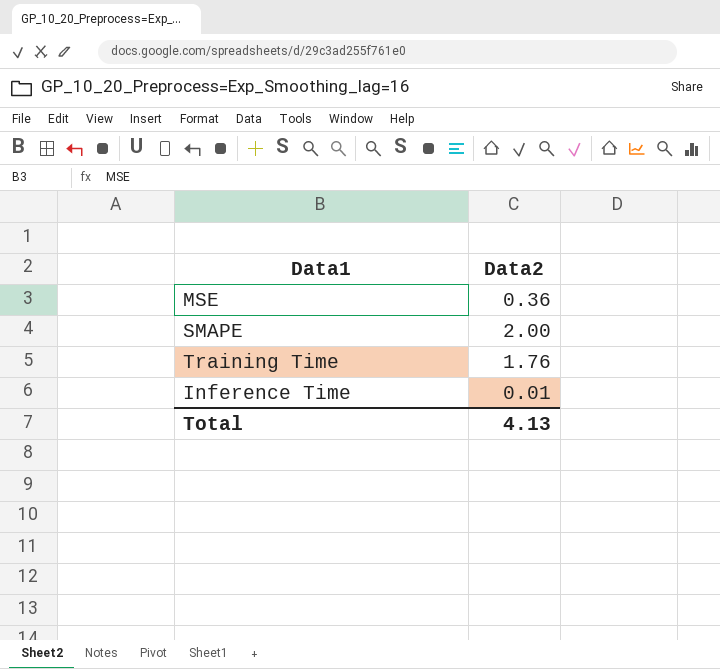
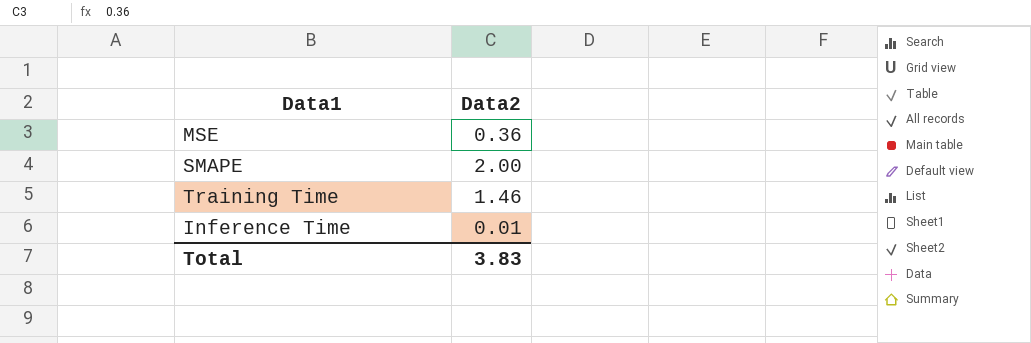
Training Time | Data2: 1.76 -> 1.46
Total | Data2: 4.13 -> 3.83

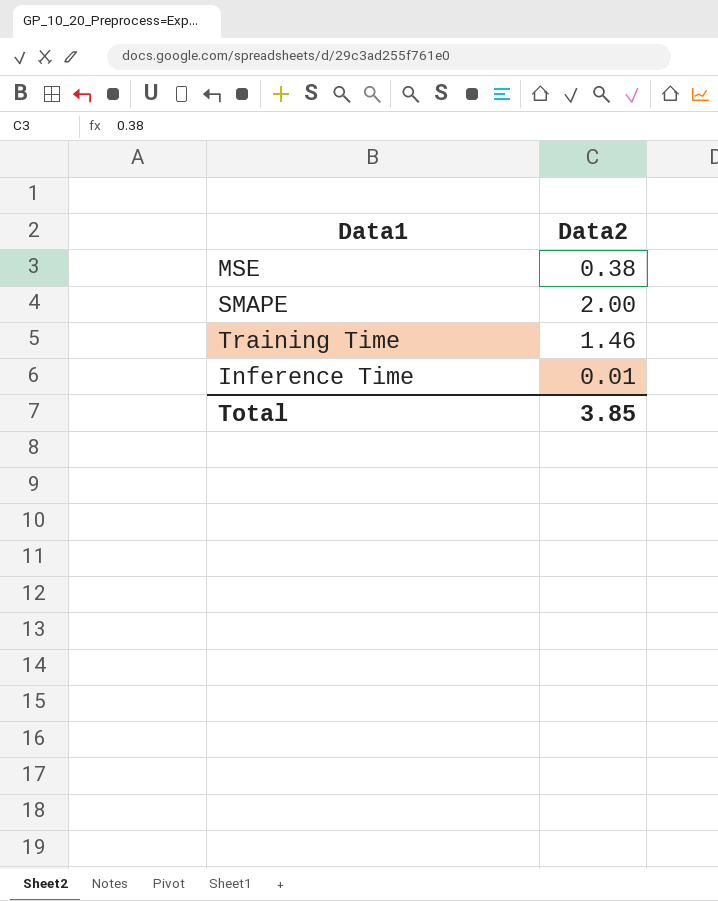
MSE | Data2: 0.36 -> 0.38
Total | Data2: 3.83 -> 3.85

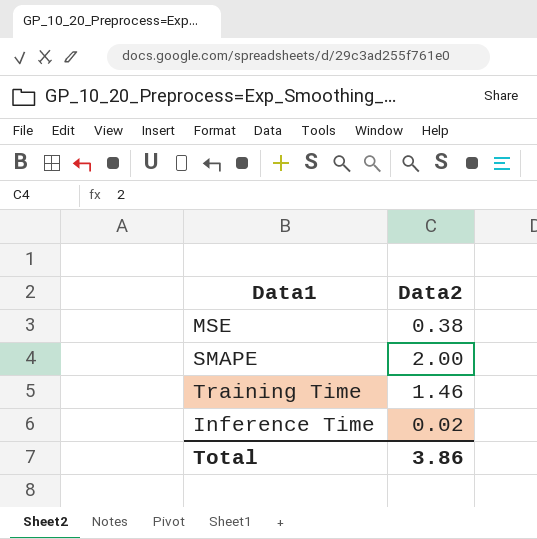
Inference Time | Data2: 0.01 -> 0.02
Total | Data2: 3.85 -> 3.86

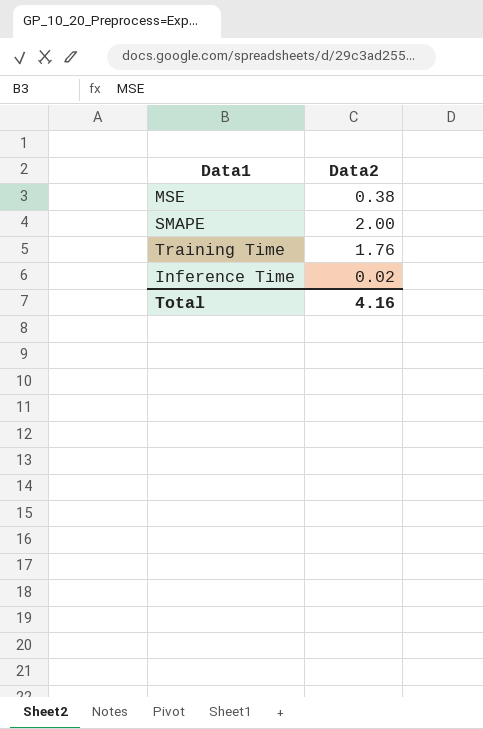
Training Time | Data2: 1.46 -> 1.76
Total | Data2: 3.86 -> 4.16

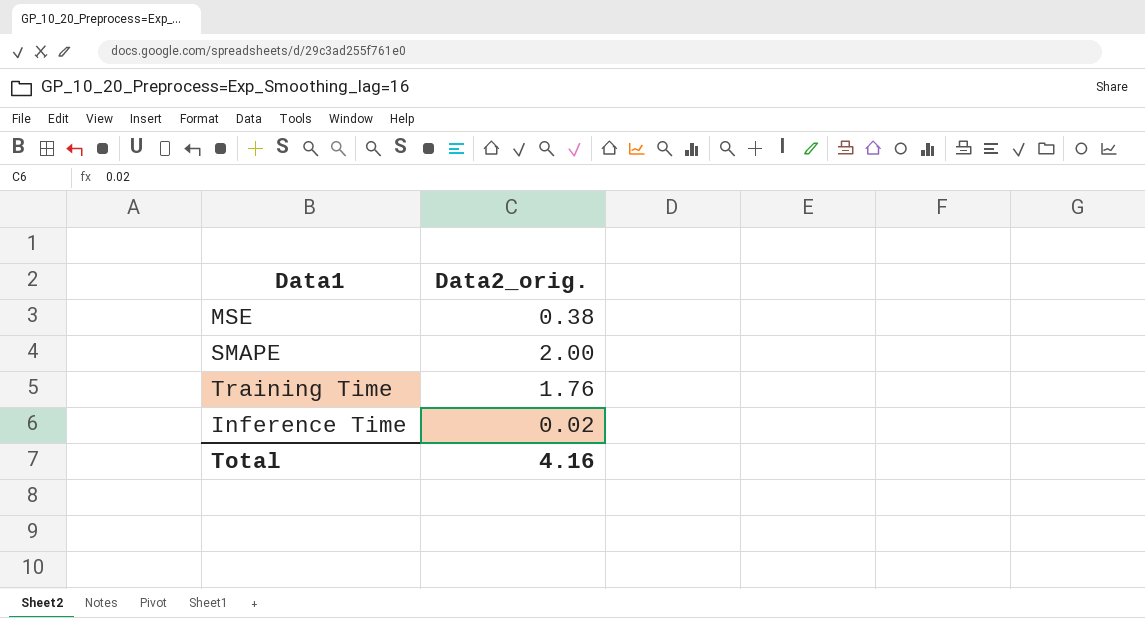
column name: Data2 -> Data2_orig.

